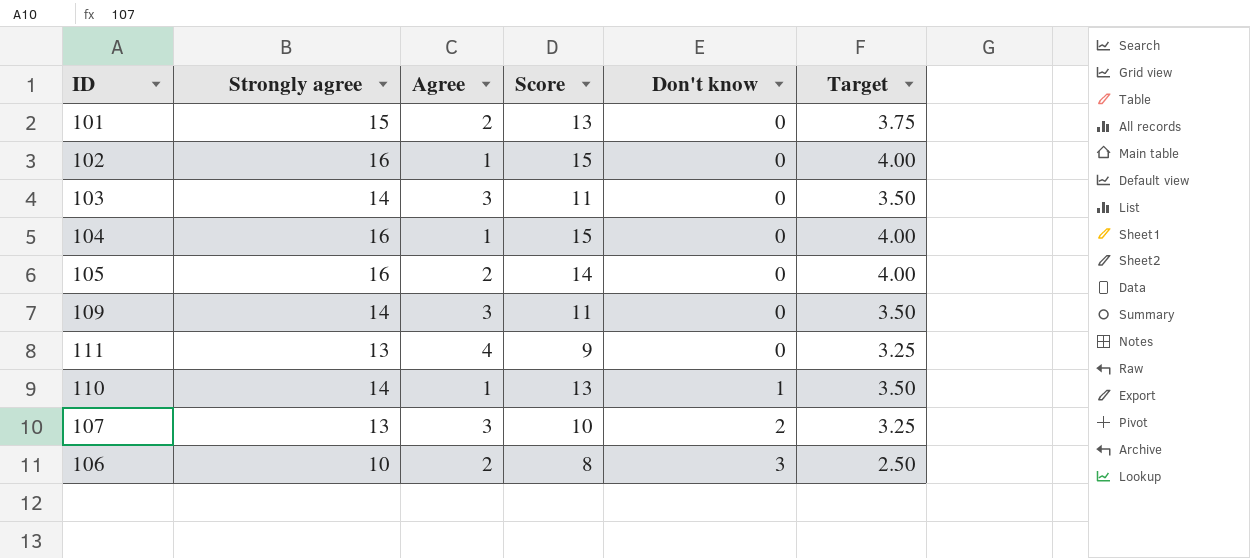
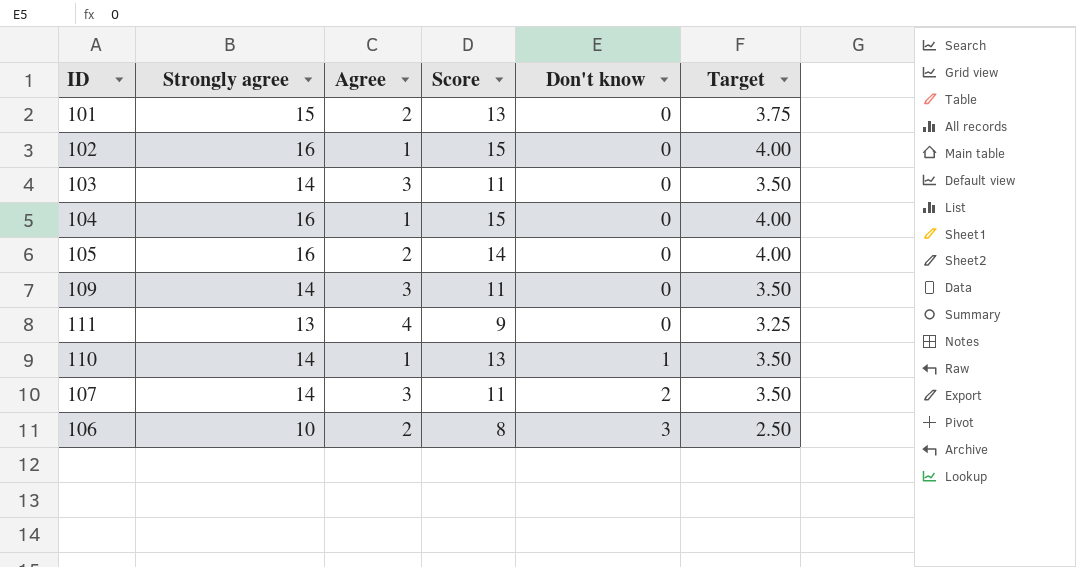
107 | Strongly agree: 13 -> 14
107 | Score: 10 -> 11
107 | Target: 3.25 -> 3.50

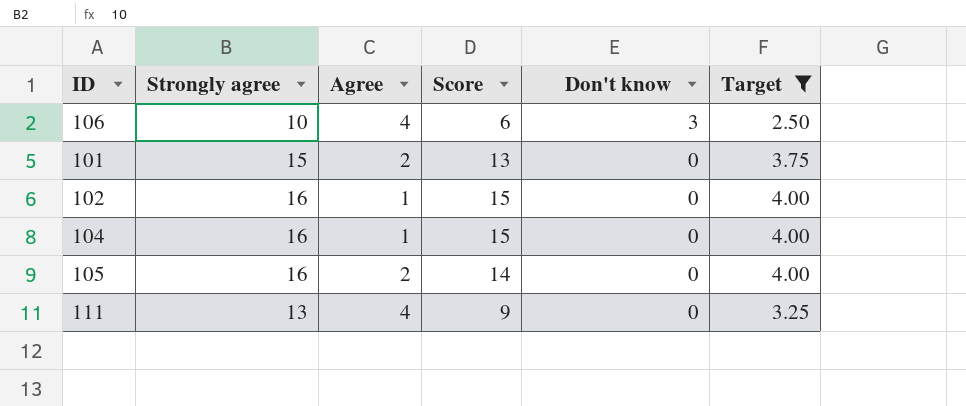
filter: none -> Target != 3.50
row order: Don't know ascending -> Don't know descending
106 | Agree: 2 -> 4
106 | Score: 8 -> 6

